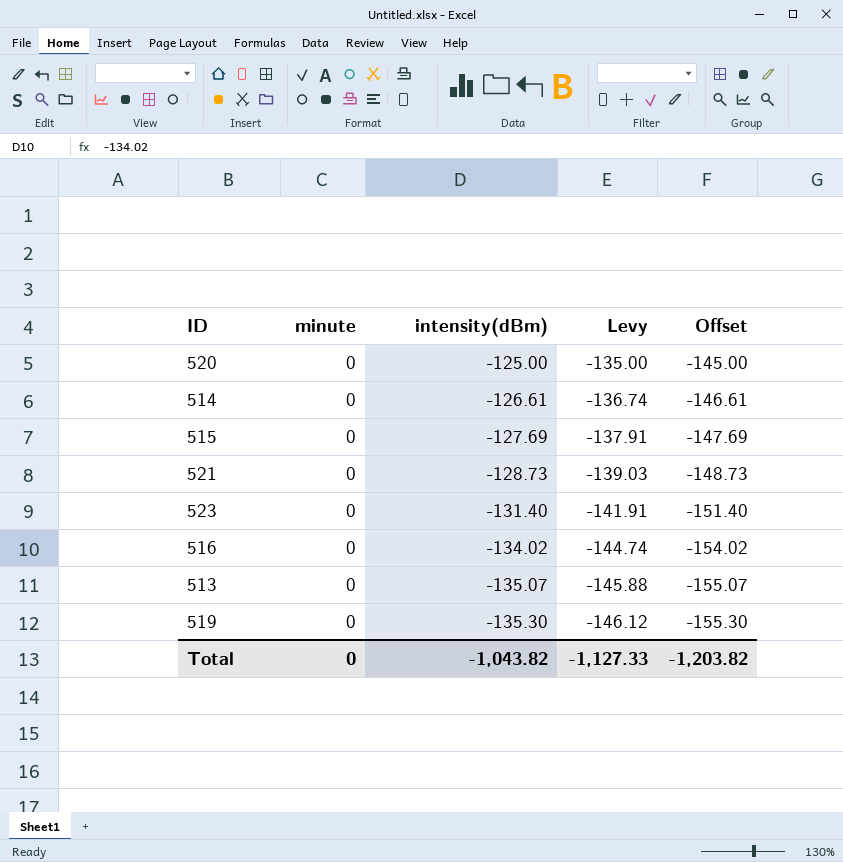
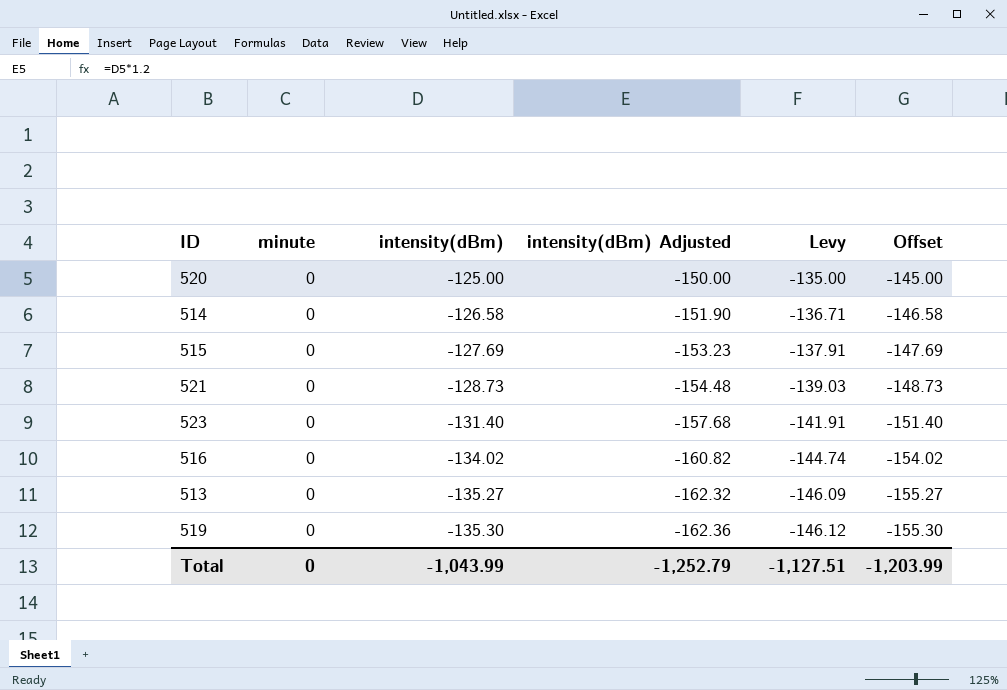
column intensity(dBm) Adjusted | formula: none -> [intensity(dBm)] * 1.2
514 | intensity(dBm): -126.61 -> -126.58
514 | Levy: -136.74 -> -136.71
514 | Offset: -146.61 -> -146.58
513 | intensity(dBm): -135.07 -> -135.27
513 | Levy: -145.88 -> -146.09
513 | Offset: -155.07 -> -155.27
Total | intensity(dBm): -1,043.82 -> -1,043.99
Total | Levy: -1,127.33 -> -1,127.51
Total | Offset: -1,203.82 -> -1,203.99

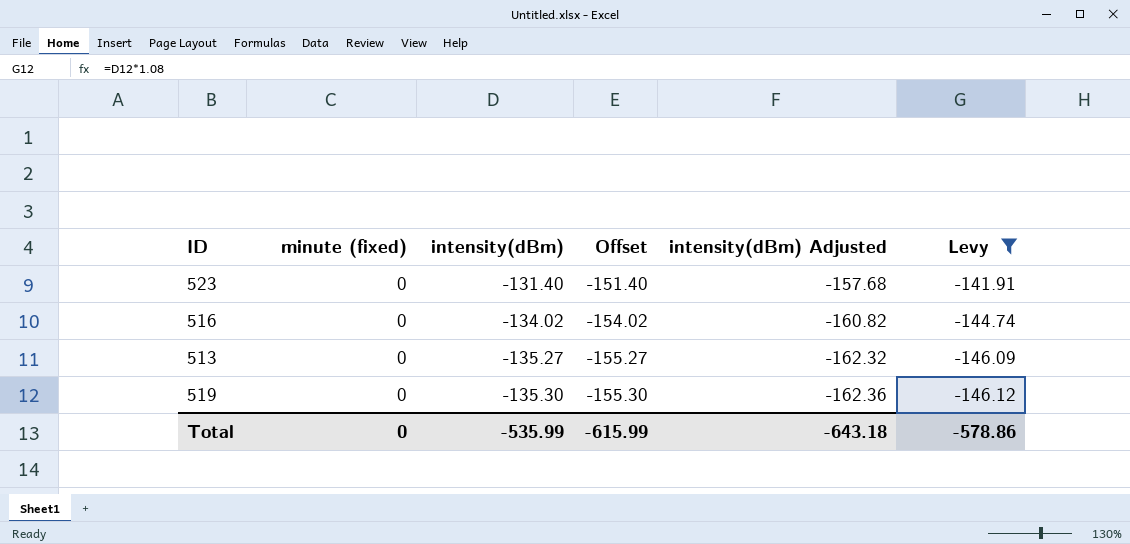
filter: none -> Levy <= -141.91
column name: minute -> minute (fixed)
column Offset | position: 6 -> 4
Total | intensity(dBm): -1,043.99 -> -535.99
Total | Offset: -1,203.99 -> -615.99
Total | intensity(dBm) Adjusted: -1,252.79 -> -643.18
Total | Levy: -1,127.51 -> -578.86

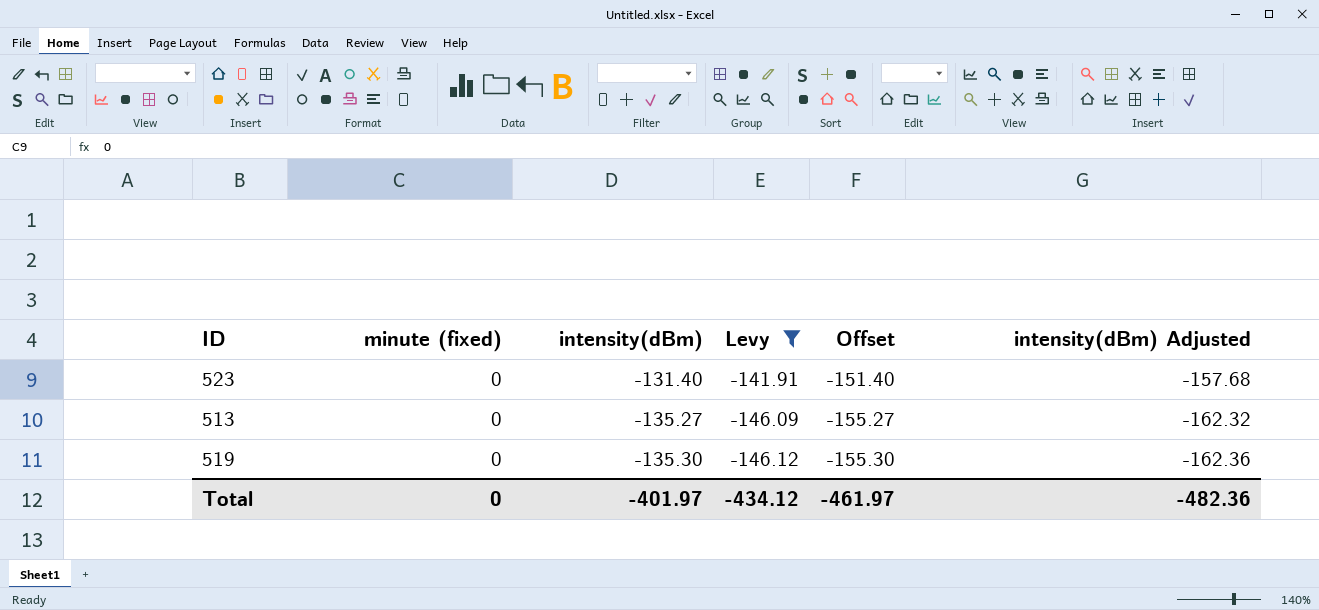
column Levy | position: 6 -> 4
row 516: 0 | -134.02 | -154.02 | -160.82 | -144.74 -> none
Total | intensity(dBm): -535.99 -> -401.97
Total | Levy: -578.86 -> -434.12
Total | Offset: -615.99 -> -461.97
Total | intensity(dBm) Adjusted: -643.18 -> -482.36

